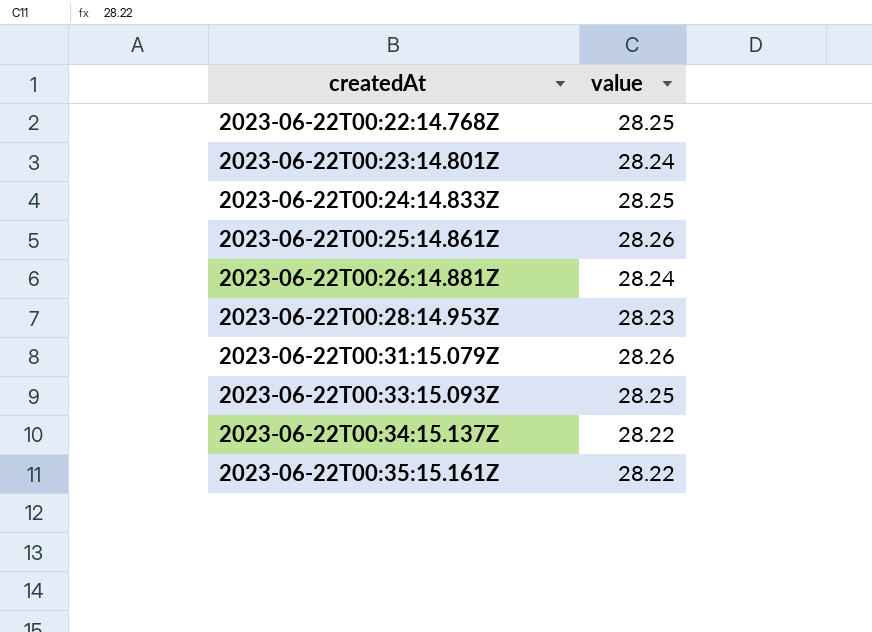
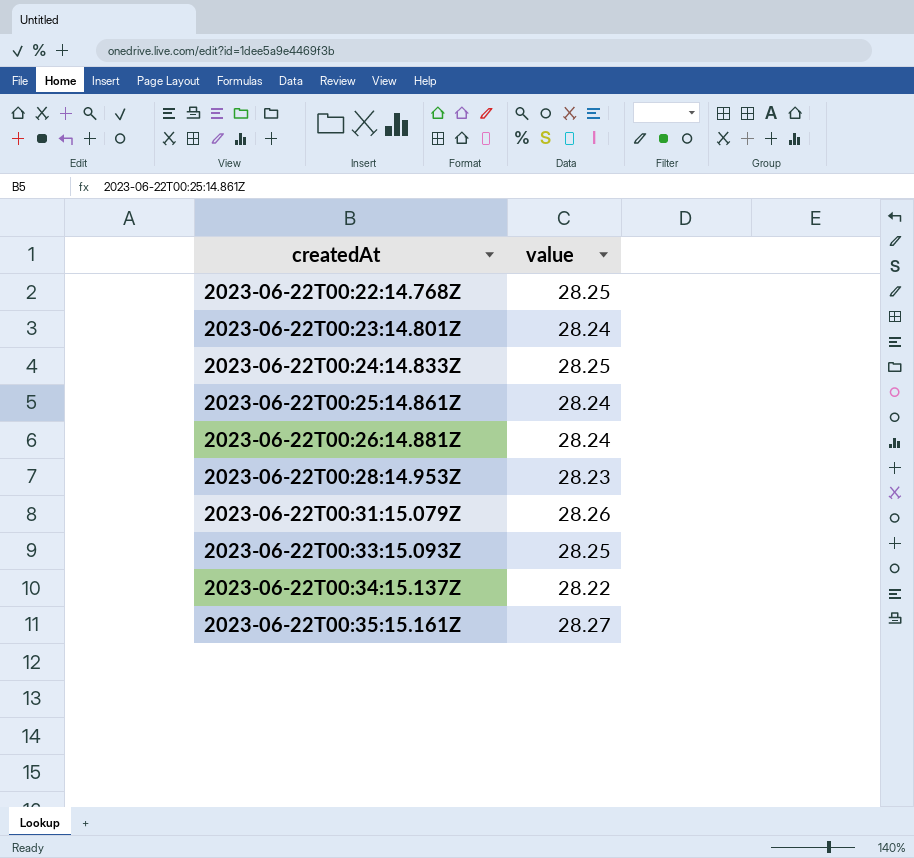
2023-06-22T00:25:14.861Z | value: 28.26 -> 28.24
2023-06-22T00:35:15.161Z | value: 28.22 -> 28.27

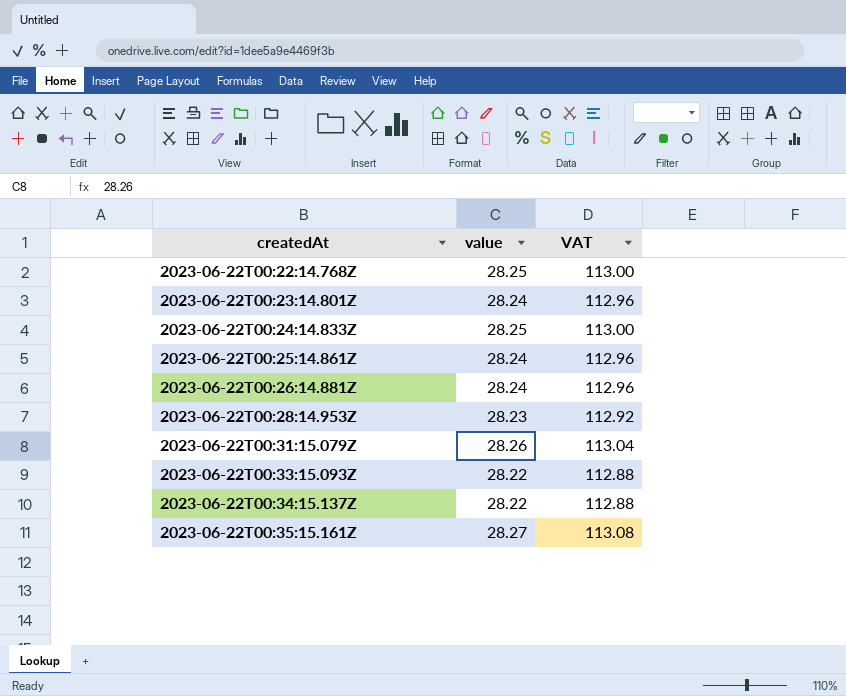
column VAT | formula: none -> [value] * 4
2023-06-22T00:33:15.093Z | value: 28.25 -> 28.22

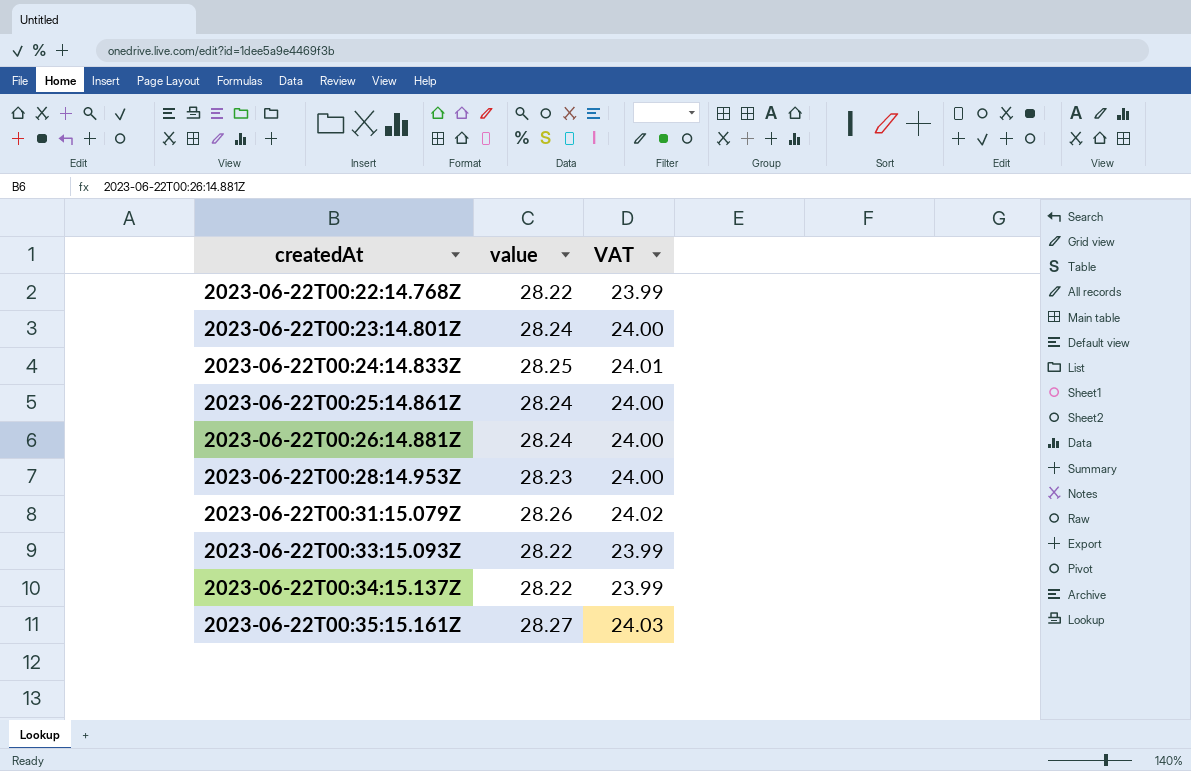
column VAT | formula: [value] * 4 -> [value] * 0.85
2023-06-22T00:22:14.768Z | value: 28.25 -> 28.22

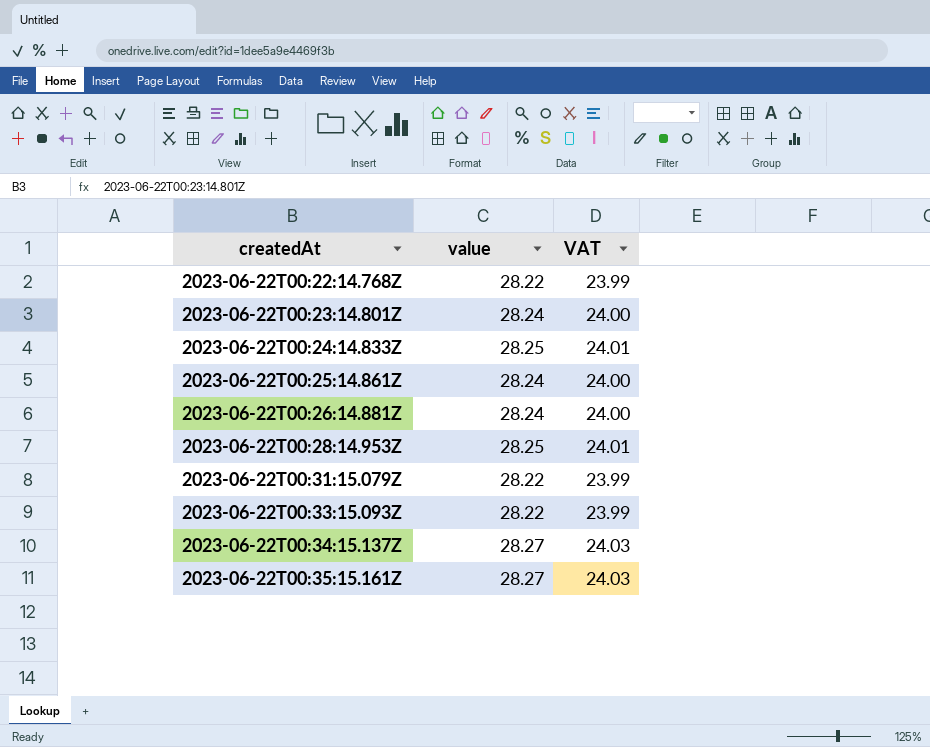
2023-06-22T00:28:14.953Z | value: 28.23 -> 28.25
2023-06-22T00:28:14.953Z | VAT: 24.00 -> 24.01
2023-06-22T00:31:15.079Z | value: 28.26 -> 28.22
2023-06-22T00:31:15.079Z | VAT: 24.02 -> 23.99
2023-06-22T00:34:15.137Z | value: 28.22 -> 28.27
2023-06-22T00:34:15.137Z | VAT: 23.99 -> 24.03

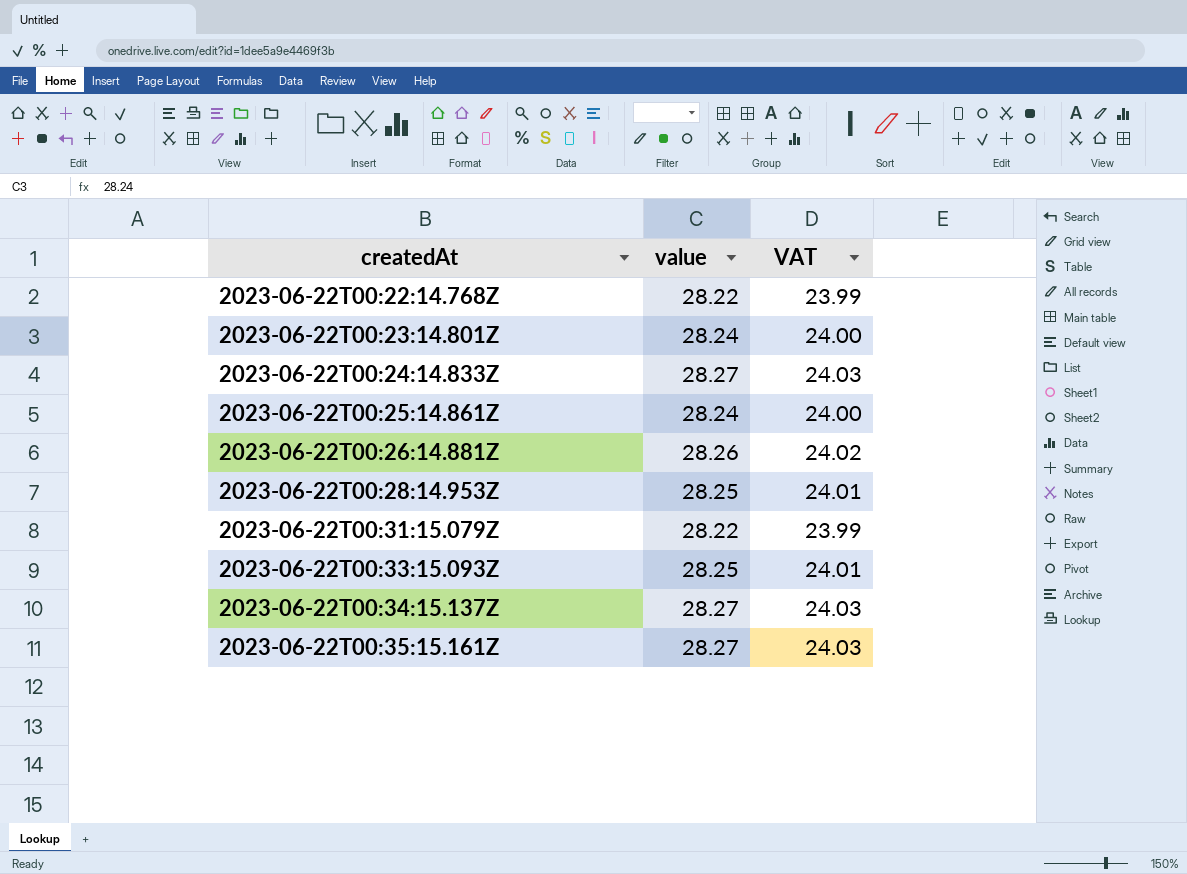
2023-06-22T00:24:14.833Z | value: 28.25 -> 28.27
2023-06-22T00:24:14.833Z | VAT: 24.01 -> 24.03
2023-06-22T00:26:14.881Z | value: 28.24 -> 28.26
2023-06-22T00:26:14.881Z | VAT: 24.00 -> 24.02
2023-06-22T00:33:15.093Z | value: 28.22 -> 28.25
2023-06-22T00:33:15.093Z | VAT: 23.99 -> 24.01

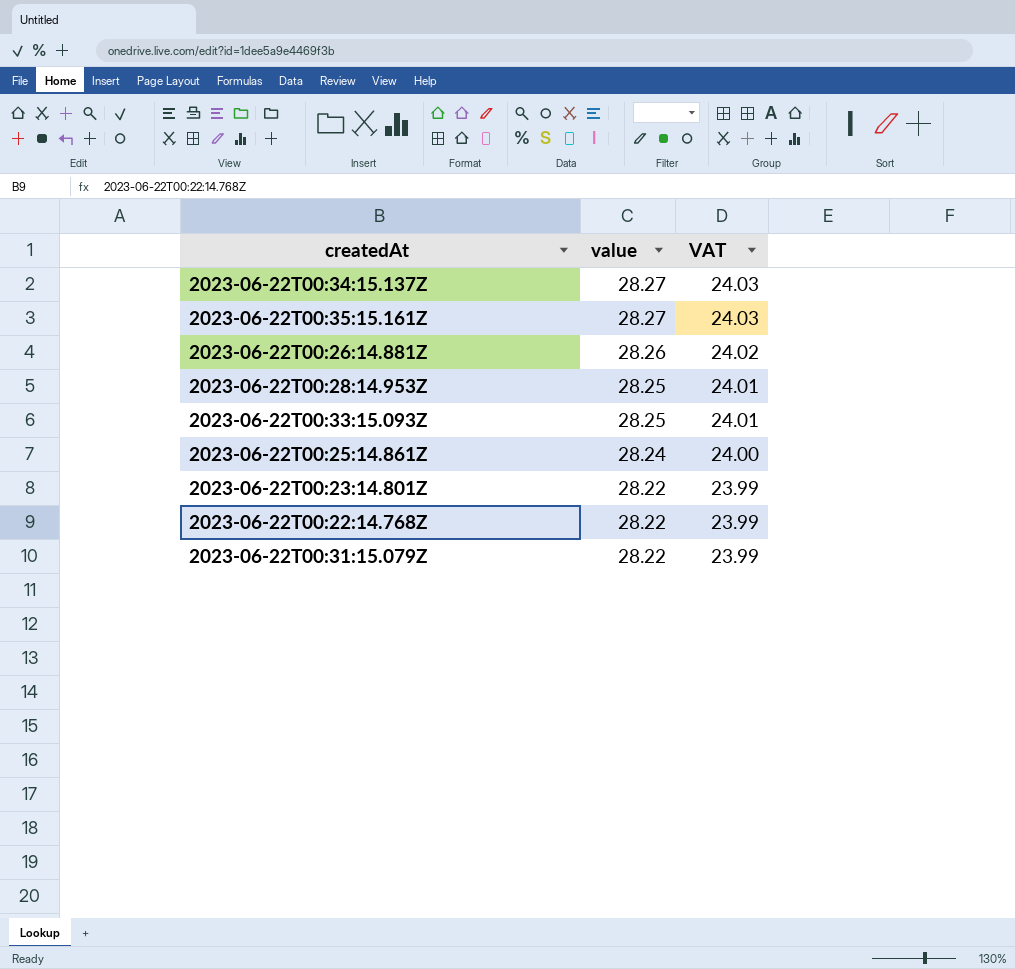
row order: createdAt ascending -> value descending
row 2023-06-22T00:24:14.833Z: 28.27 | 24.03 -> none
2023-06-22T00:23:14.801Z | value: 28.24 -> 28.22
2023-06-22T00:23:14.801Z | VAT: 24.00 -> 23.99

